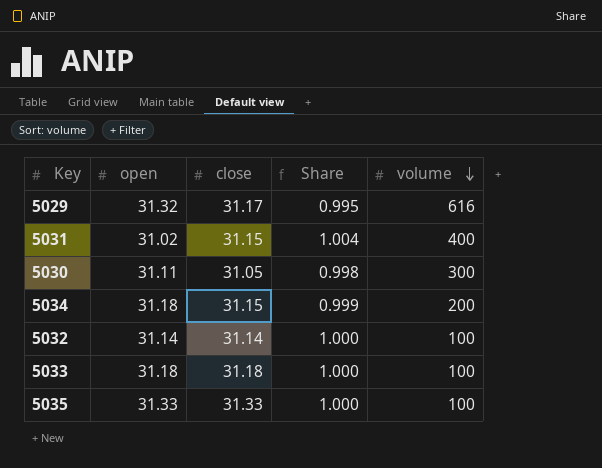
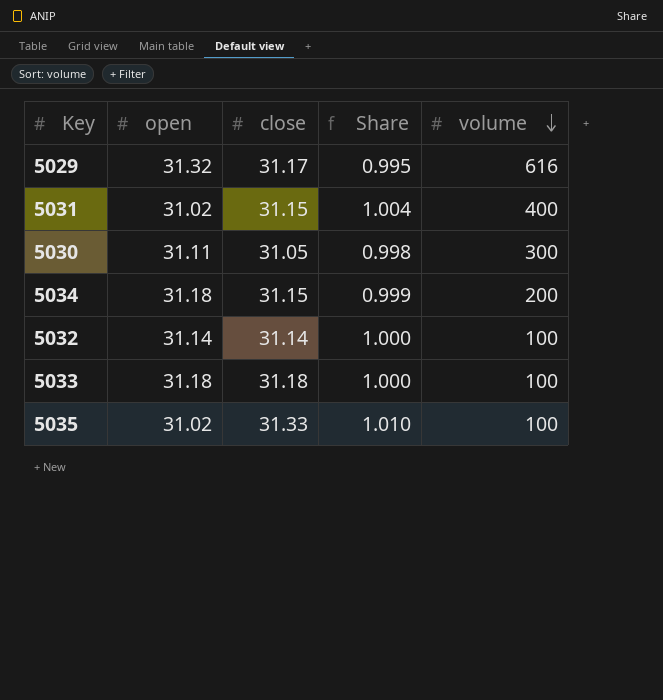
5035 | open: 31.33 -> 31.02
5035 | Share: 1.000 -> 1.010

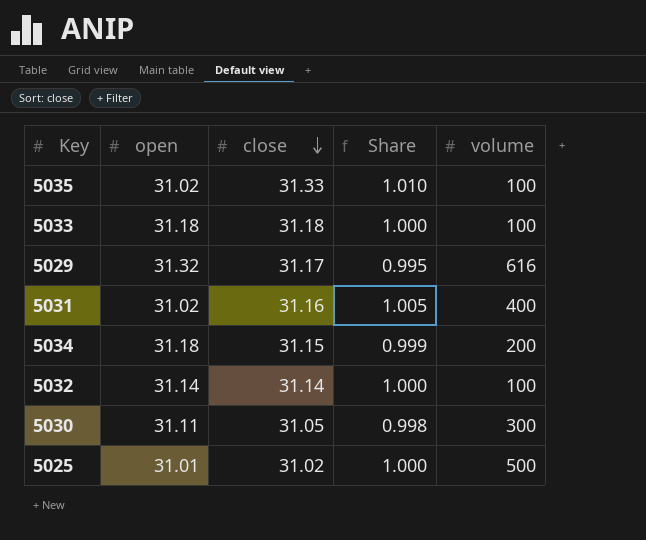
row order: volume descending -> close descending
5031 | close: 31.15 -> 31.16
5031 | Share: 1.004 -> 1.005
row 5025: none -> 31.01 | 31.02 | 1.000 | 500

